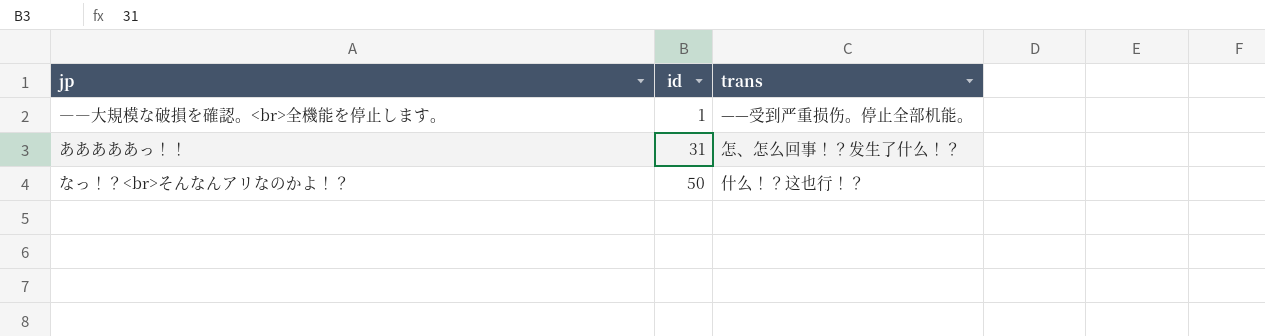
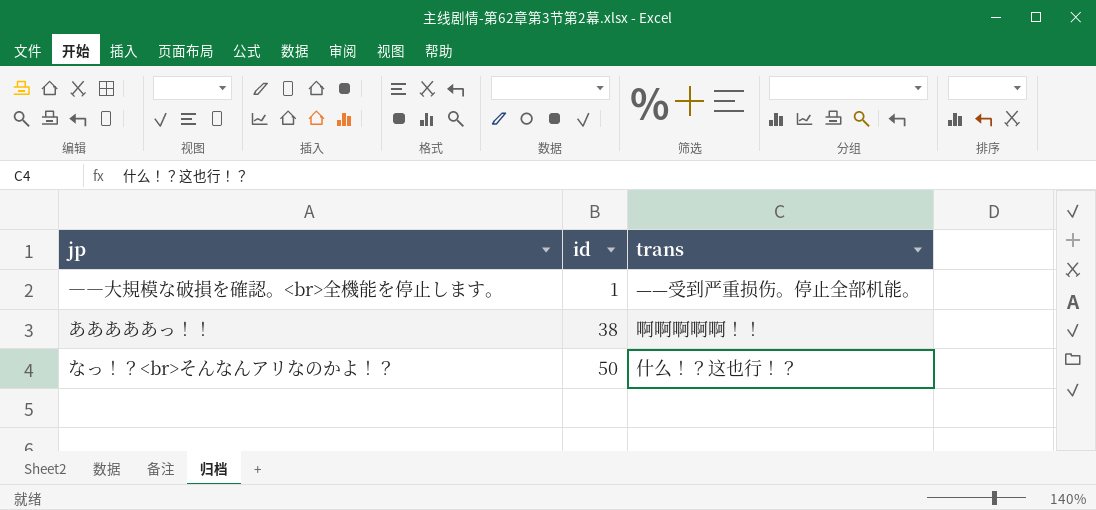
あああああっ！！ | id: 31 -> 38
あああああっ！！ | trans: 怎、怎么回事！？发生了什么！？ -> 啊啊啊啊啊！！

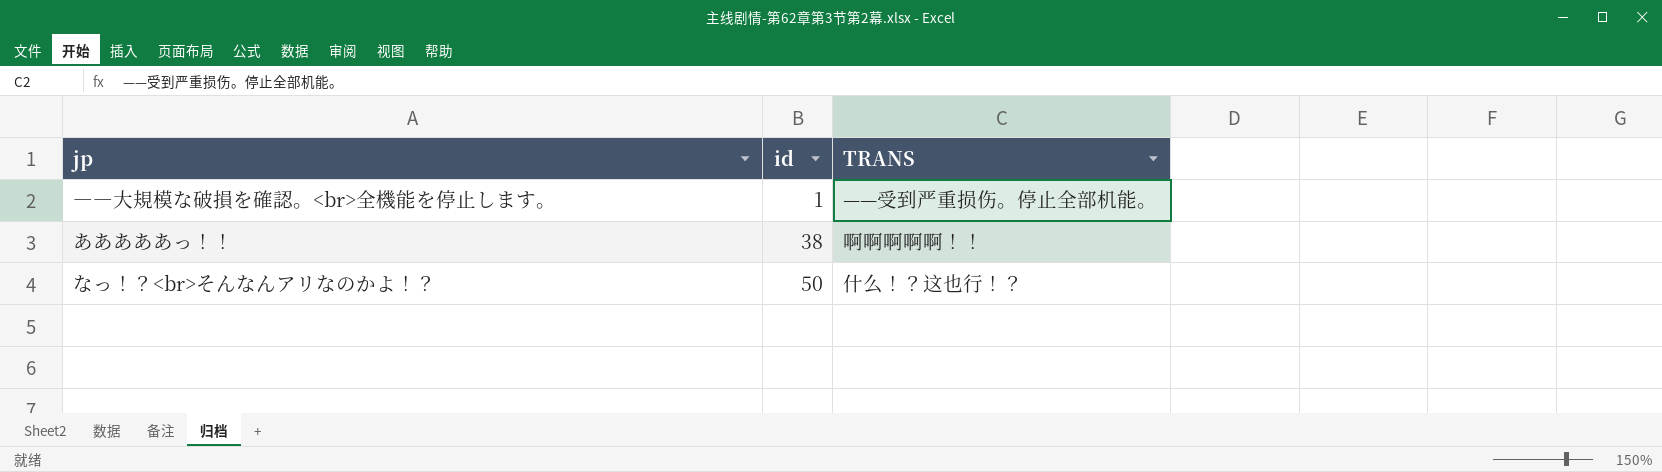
column name: trans -> TRANS

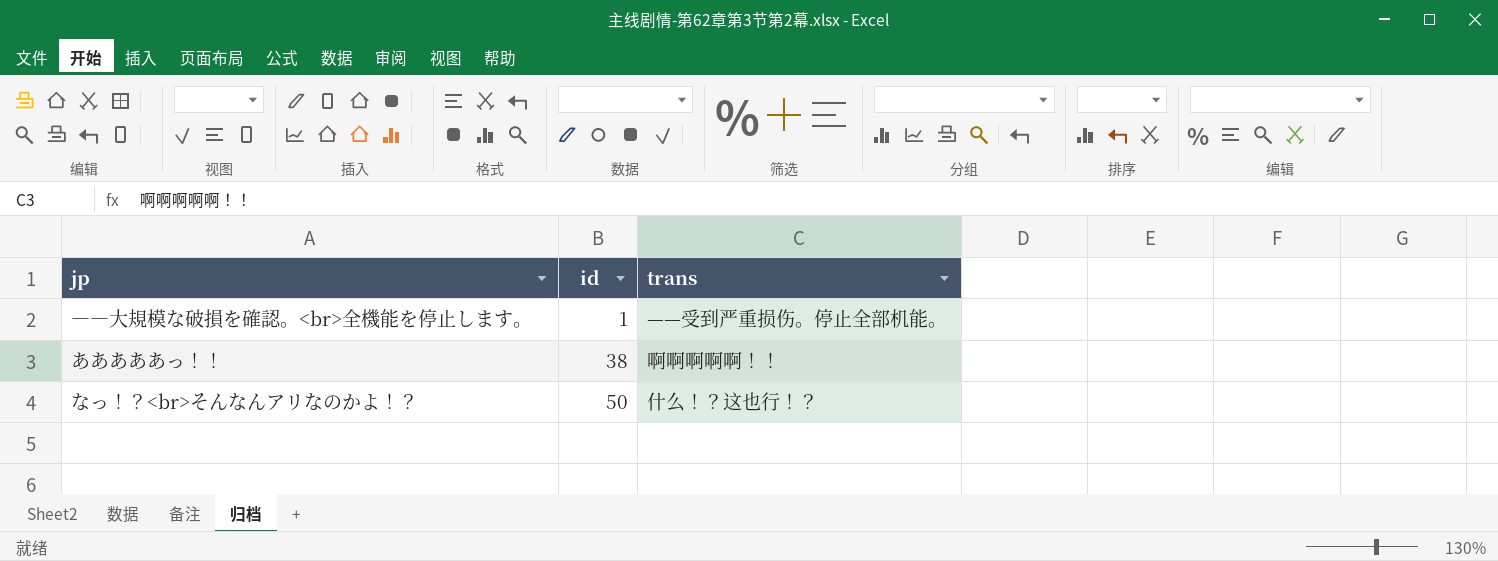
column name: TRANS -> trans

